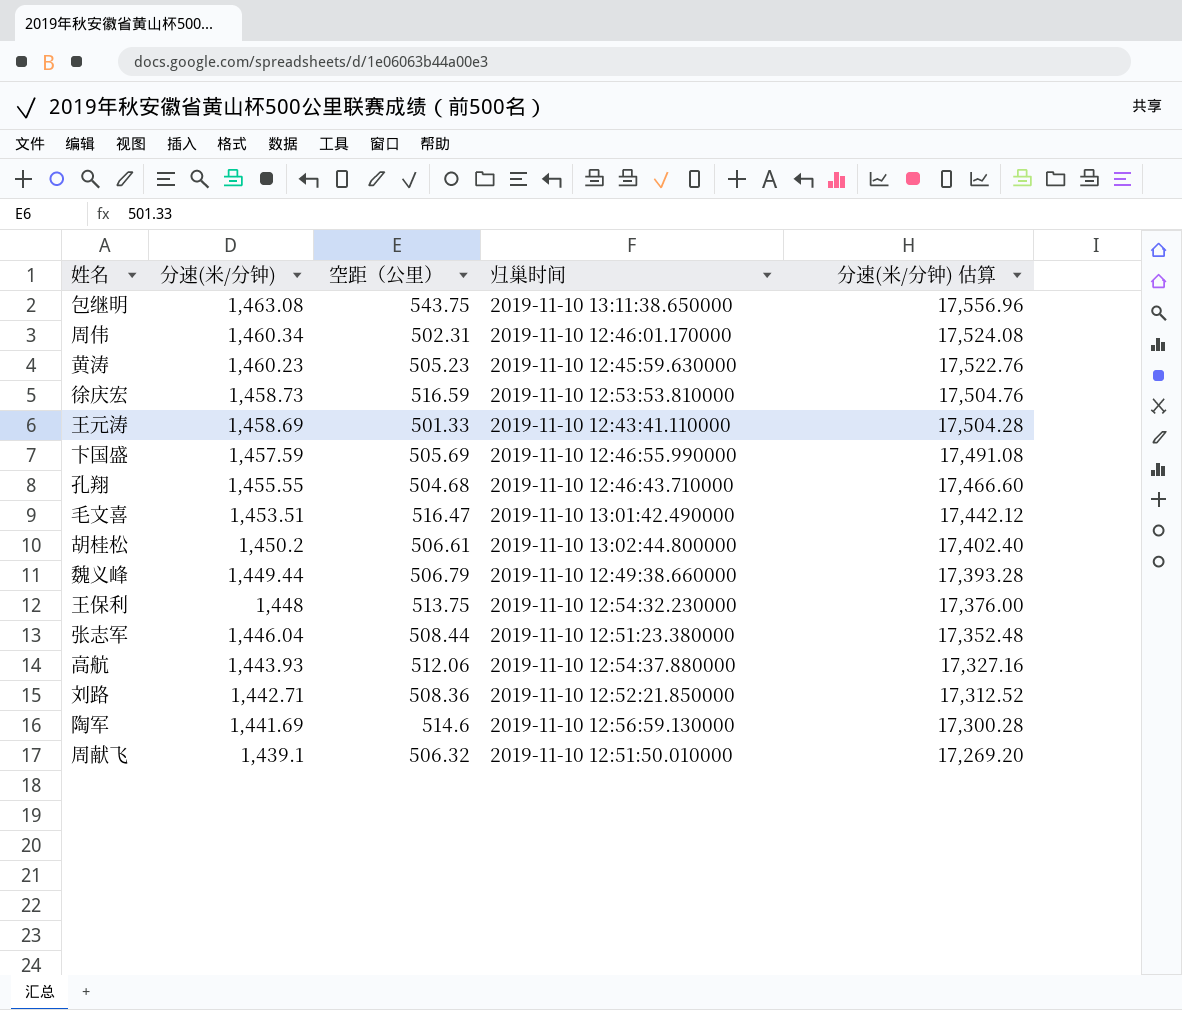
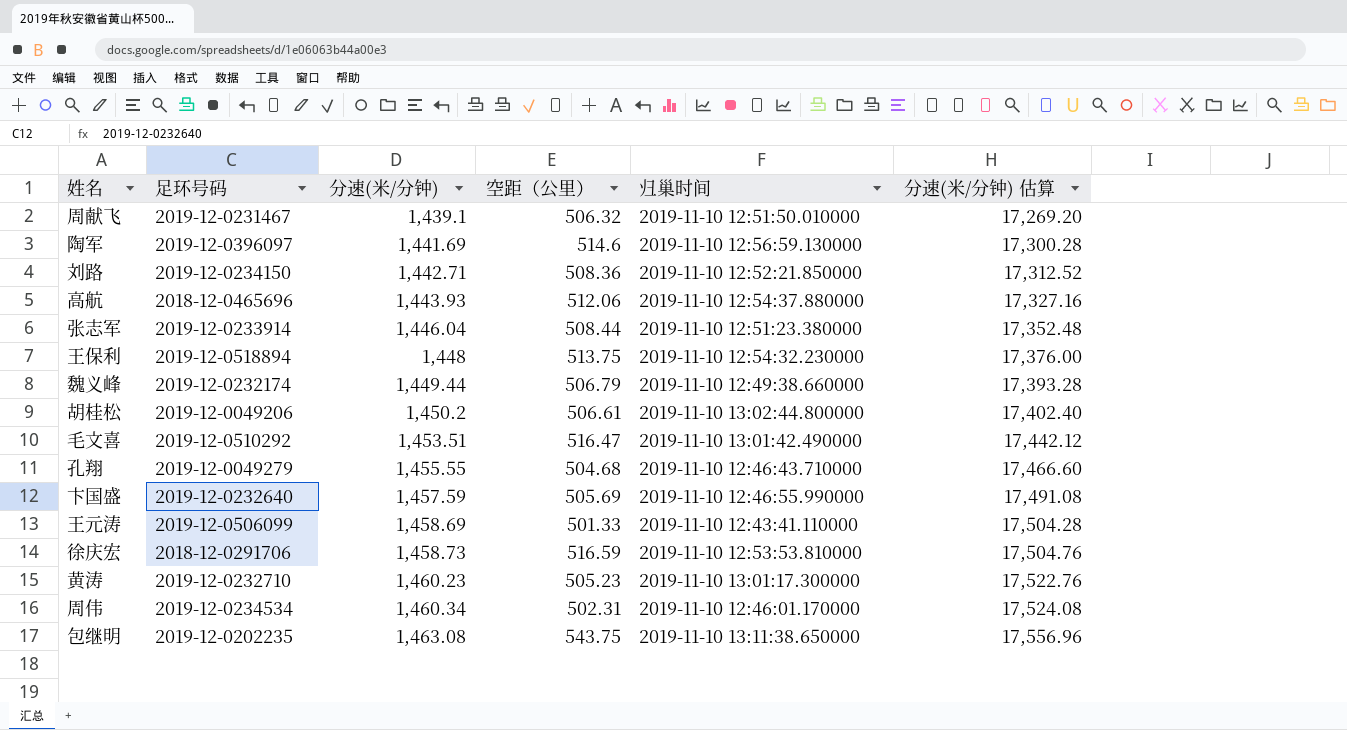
row order: 分速(米/分钟) descending -> 分速(米/分钟) ascending
column 足环号码 | position: none -> 2
黄涛 | 归巢时间: 2019-11-10 12:45:59.630000 -> 2019-11-10 13:01:17.300000

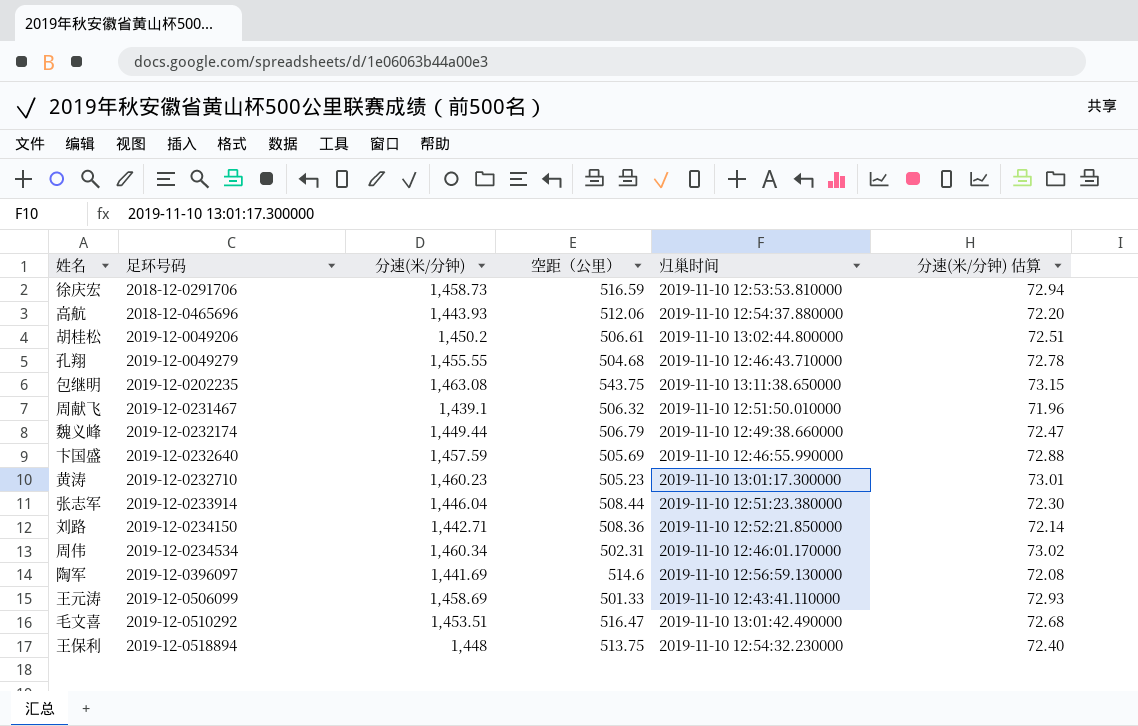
row order: 分速(米/分钟) ascending -> 足环号码 ascending
column 分速(米/分钟) 估算 | formula: [分速(米/分钟)] * 12 -> [分速(米/分钟)] * 0.05

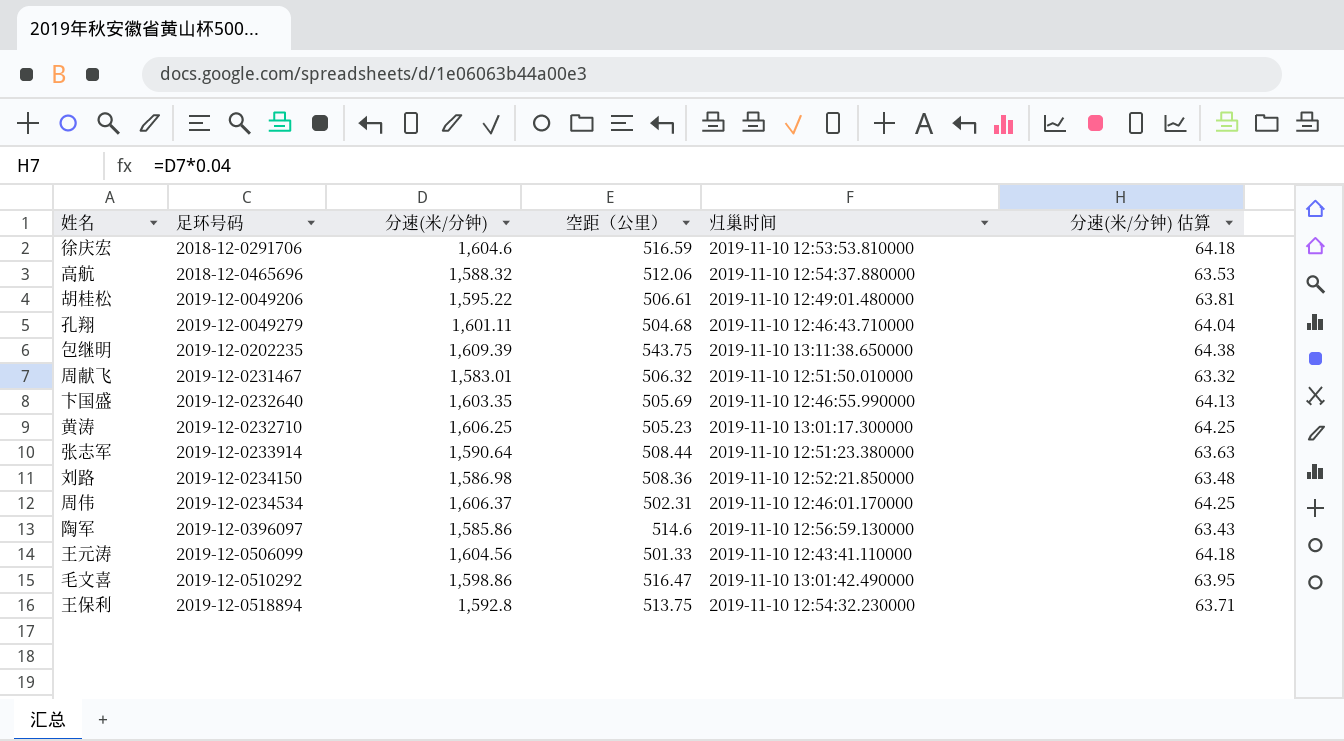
column 分速(米/分钟) 估算 | formula: [分速(米/分钟)] * 0.05 -> [分速(米/分钟)] * 0.04
row 魏义峰: 2019-12-0232174 | 1,449.44 | 506.79 | 2019-11-10 12:49:38.660000 | 72.47 -> none
徐庆宏 | 分速(米/分钟): 1,458.73 -> 1,604.6
高航 | 分速(米/分钟): 1,443.93 -> 1,588.32
胡桂松 | 分速(米/分钟): 1,450.2 -> 1,595.22
胡桂松 | 归巢时间: 2019-11-10 13:02:44.800000 -> 2019-11-10 12:49:01.480000
孔翔 | 分速(米/分钟): 1,455.55 -> 1,601.11
包继明 | 分速(米/分钟): 1,463.08 -> 1,609.39
周献飞 | 分速(米/分钟): 1,439.1 -> 1,583.01
卞国盛 | 分速(米/分钟): 1,457.59 -> 1,603.35
黄涛 | 分速(米/分钟): 1,460.23 -> 1,606.25
张志军 | 分速(米/分钟): 1,446.04 -> 1,590.64
刘路 | 分速(米/分钟): 1,442.71 -> 1,586.98
周伟 | 分速(米/分钟): 1,460.34 -> 1,606.37
陶军 | 分速(米/分钟): 1,441.69 -> 1,585.86
王元涛 | 分速(米/分钟): 1,458.69 -> 1,604.56
毛文喜 | 分速(米/分钟): 1,453.51 -> 1,598.86
王保利 | 分速(米/分钟): 1,448 -> 1,592.8

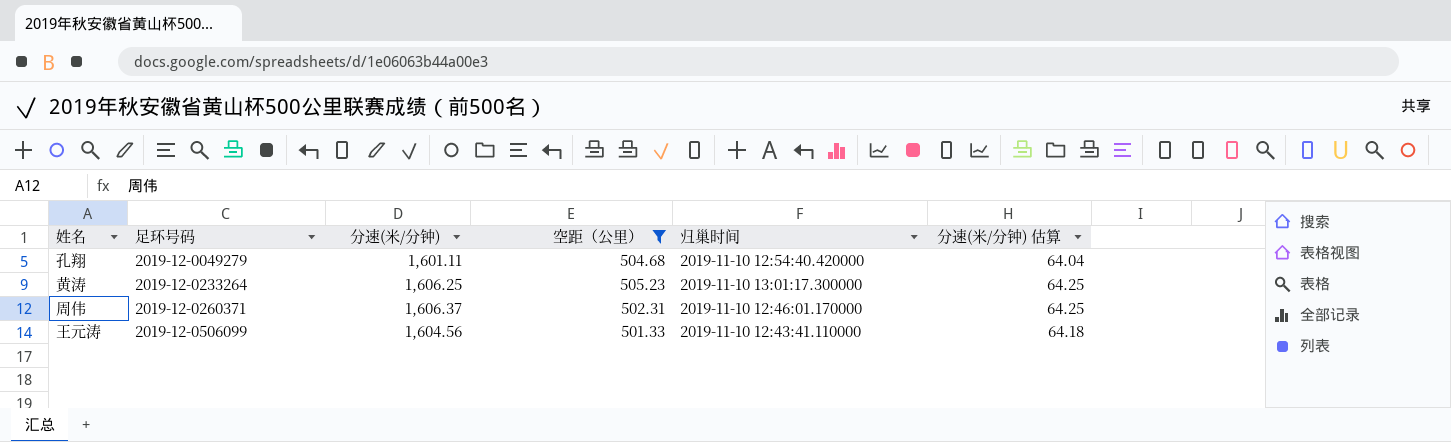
filter: none -> 空距（公里） <= 505.23
孔翔 | 归巢时间: 2019-11-10 12:46:43.710000 -> 2019-11-10 12:54:40.420000
黄涛 | 足环号码: 2019-12-0232710 -> 2019-12-0233264
周伟 | 足环号码: 2019-12-0234534 -> 2019-12-0260371

